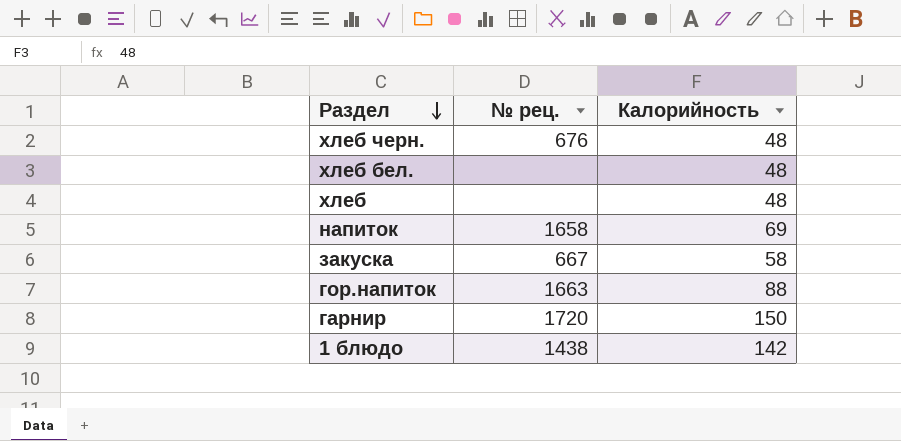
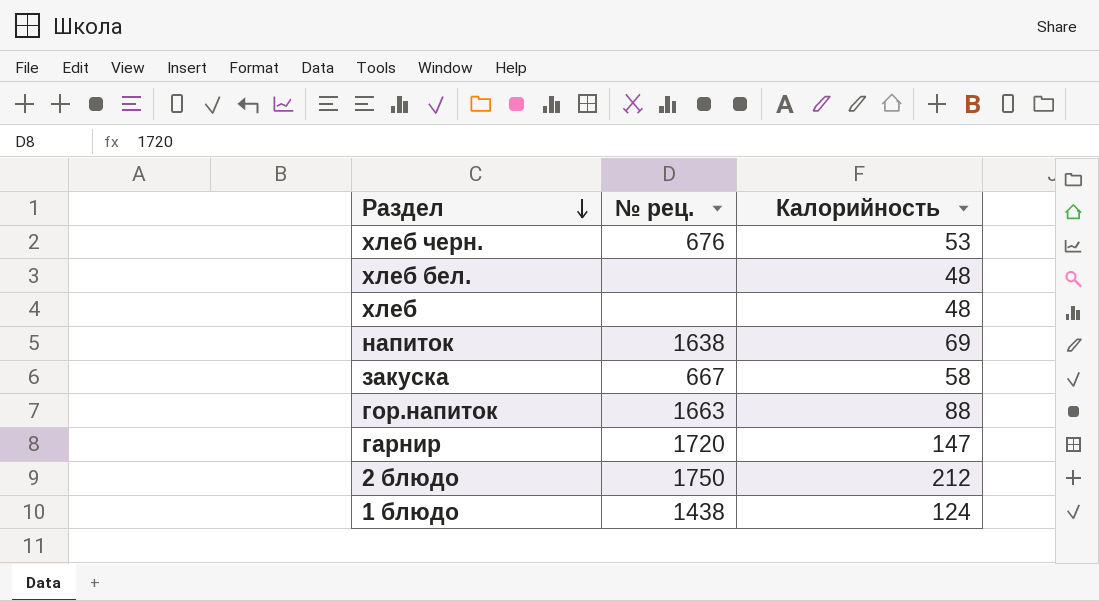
хлеб черн. | Калорийность: 48 -> 53
напиток | № рец.: 1658 -> 1638
гарнир | Калорийность: 150 -> 147
row 2 блюдо: none -> 1750 | 212
1 блюдо | Калорийность: 142 -> 124

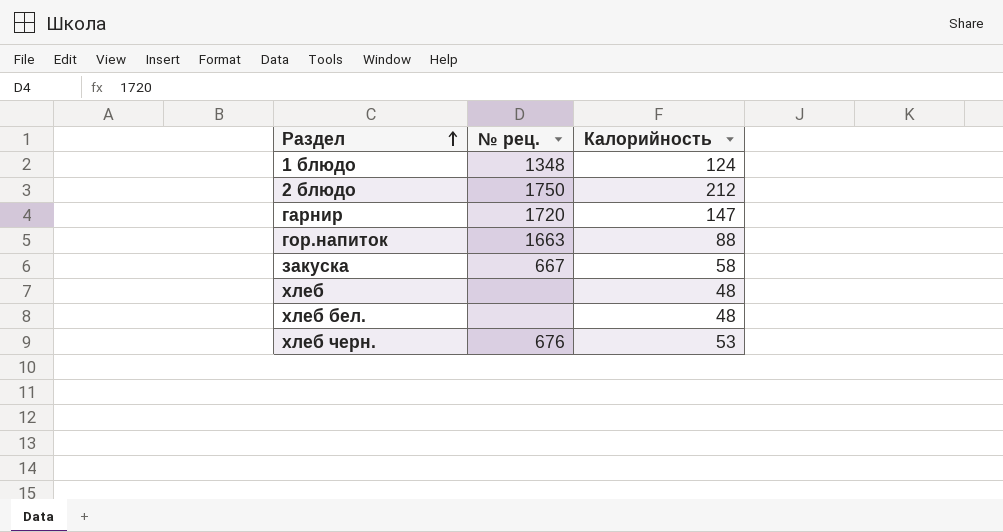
row order: Раздел descending -> Раздел ascending
row напиток: 1638 | 69 -> none
1 блюдо | № рец.: 1438 -> 1348

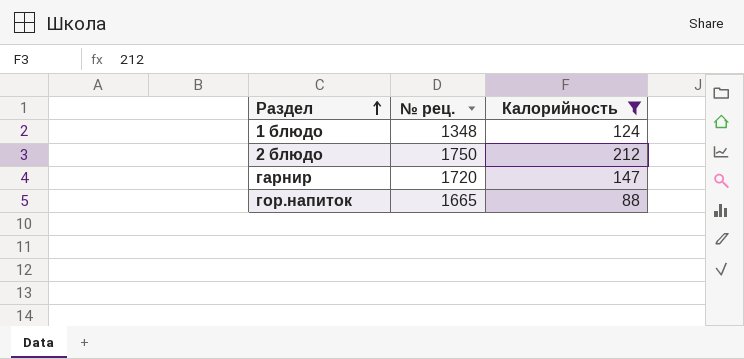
filter: none -> Калорийность >= 88
гор.напиток | № рец.: 1663 -> 1665

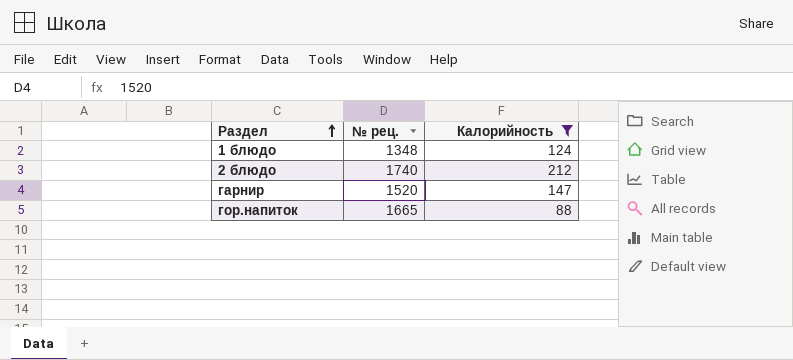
2 блюдо | № рец.: 1750 -> 1740
гарнир | № рец.: 1720 -> 1520

